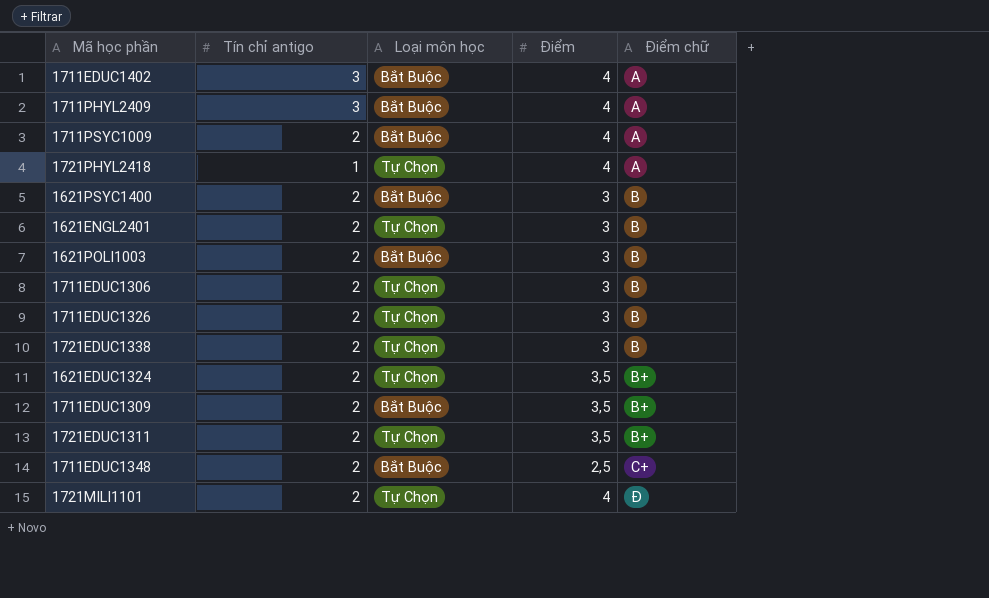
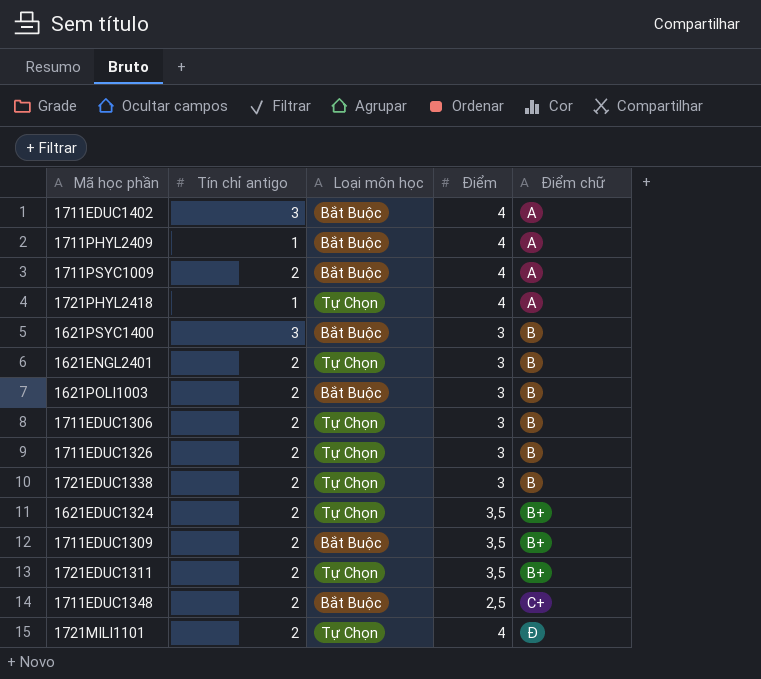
1711PHYL2409 | Tín chỉ antigo: 3 -> 1
1621PSYC1400 | Tín chỉ antigo: 2 -> 3

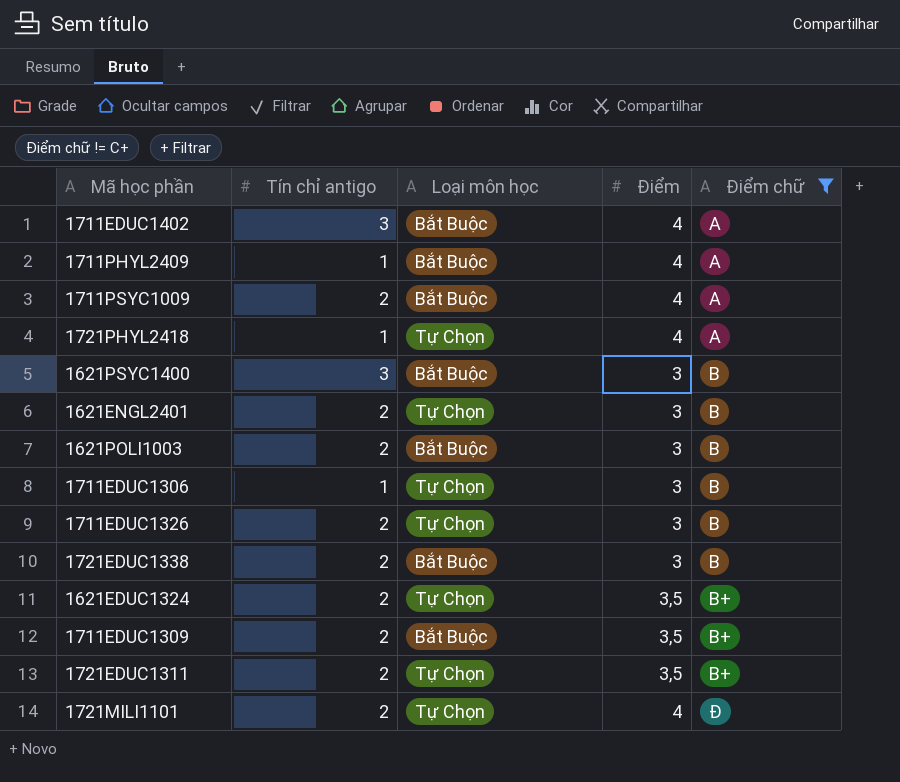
filter: none -> Điểm chữ != C+
1711EDUC1306 | Tín chỉ antigo: 2 -> 1
1721EDUC1338 | Loại môn học: Tự Chọn -> Bắt Buộc

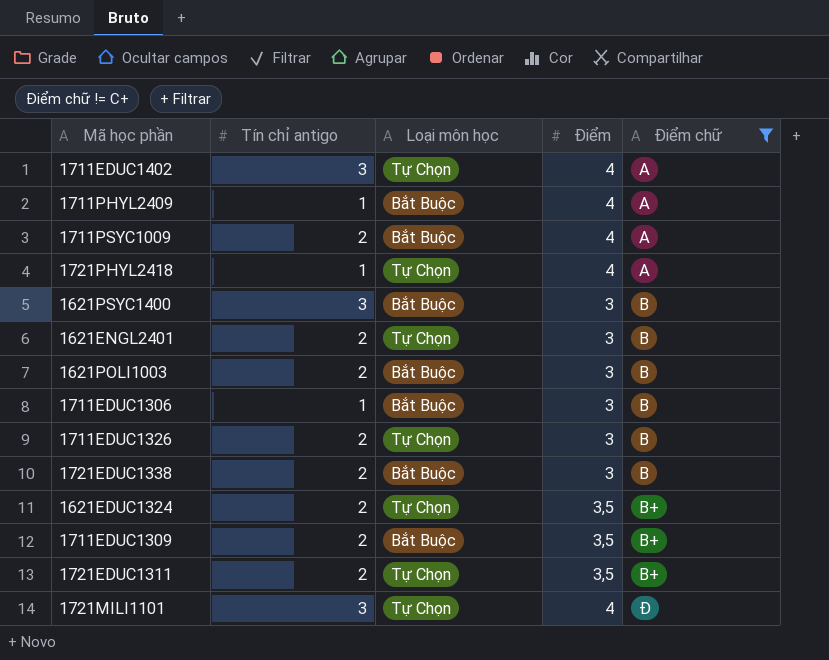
1711EDUC1402 | Loại môn học: Bắt Buộc -> Tự Chọn
1711EDUC1306 | Loại môn học: Tự Chọn -> Bắt Buộc
1721MILI1101 | Tín chỉ antigo: 2 -> 3

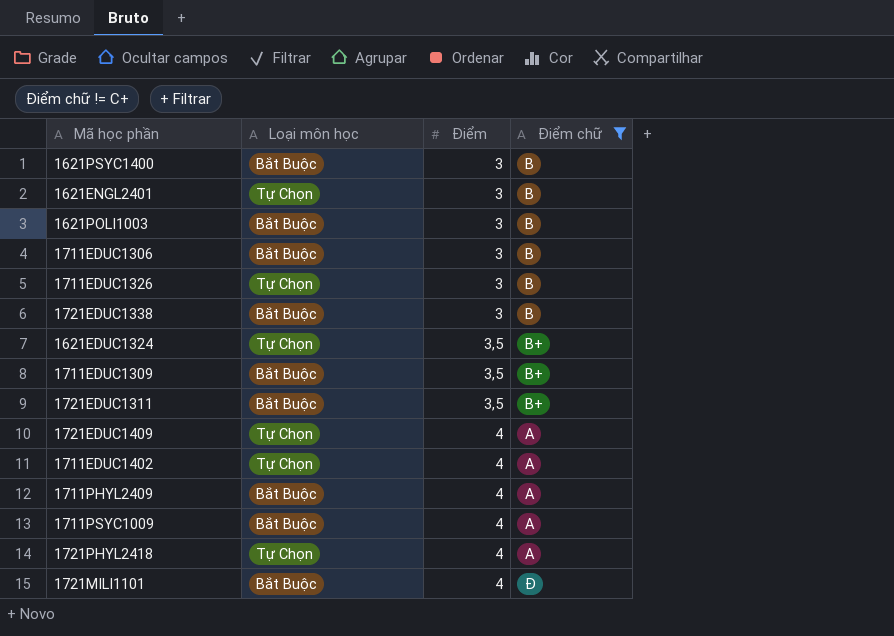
row order: Điểm chữ ascending -> Điểm ascending
column Tín chỉ antigo | position: 2 -> none
1721EDUC1311 | Loại môn học: Tự Chọn -> Bắt Buộc
row 1721EDUC1409: none -> Tự Chọn | 4 | A
1721MILI1101 | Loại môn học: Tự Chọn -> Bắt Buộc

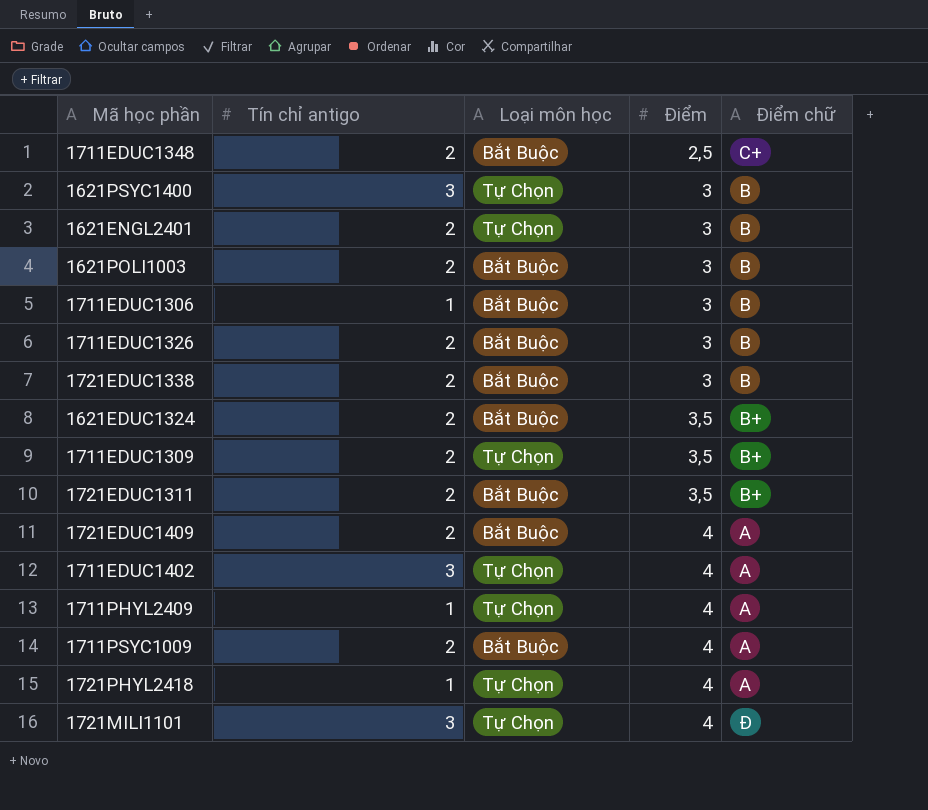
filter: Điểm chữ != C+ -> none
column Tín chỉ antigo | position: none -> 2
1621PSYC1400 | Loại môn học: Bắt Buộc -> Tự Chọn
1711EDUC1326 | Loại môn học: Tự Chọn -> Bắt Buộc
1621EDUC1324 | Loại môn học: Tự Chọn -> Bắt Buộc
1711EDUC1309 | Loại môn học: Bắt Buộc -> Tự Chọn
1721EDUC1409 | Loại môn học: Tự Chọn -> Bắt Buộc
1711PHYL2409 | Loại môn học: Bắt Buộc -> Tự Chọn
1721MILI1101 | Loại môn học: Bắt Buộc -> Tự Chọn

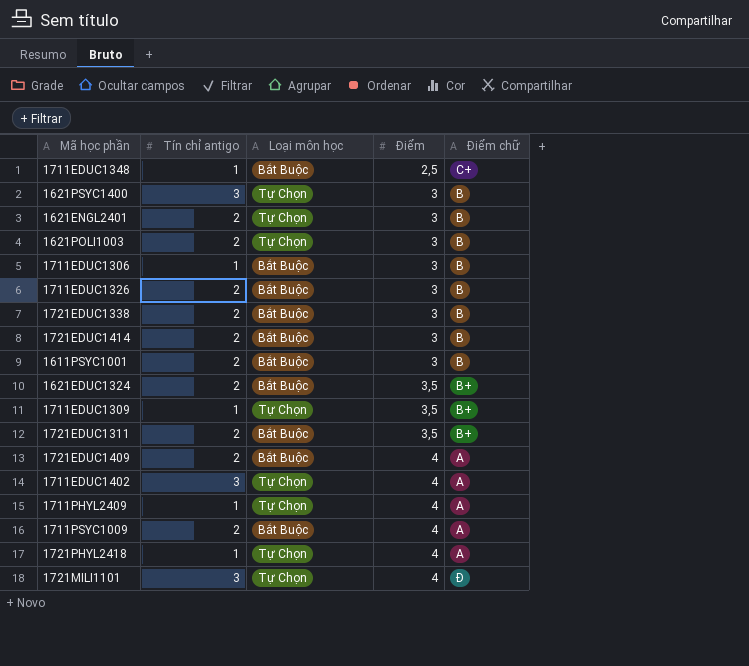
1711EDUC1348 | Tín chỉ antigo: 2 -> 1
1621POLI1003 | Loại môn học: Bắt Buộc -> Tự Chọn
row 1721EDUC1414: none -> 2 | Bắt Buộc | 3 | B
row 1611PSYC1001: none -> 2 | Bắt Buộc | 3 | B
1711EDUC1309 | Tín chỉ antigo: 2 -> 1

